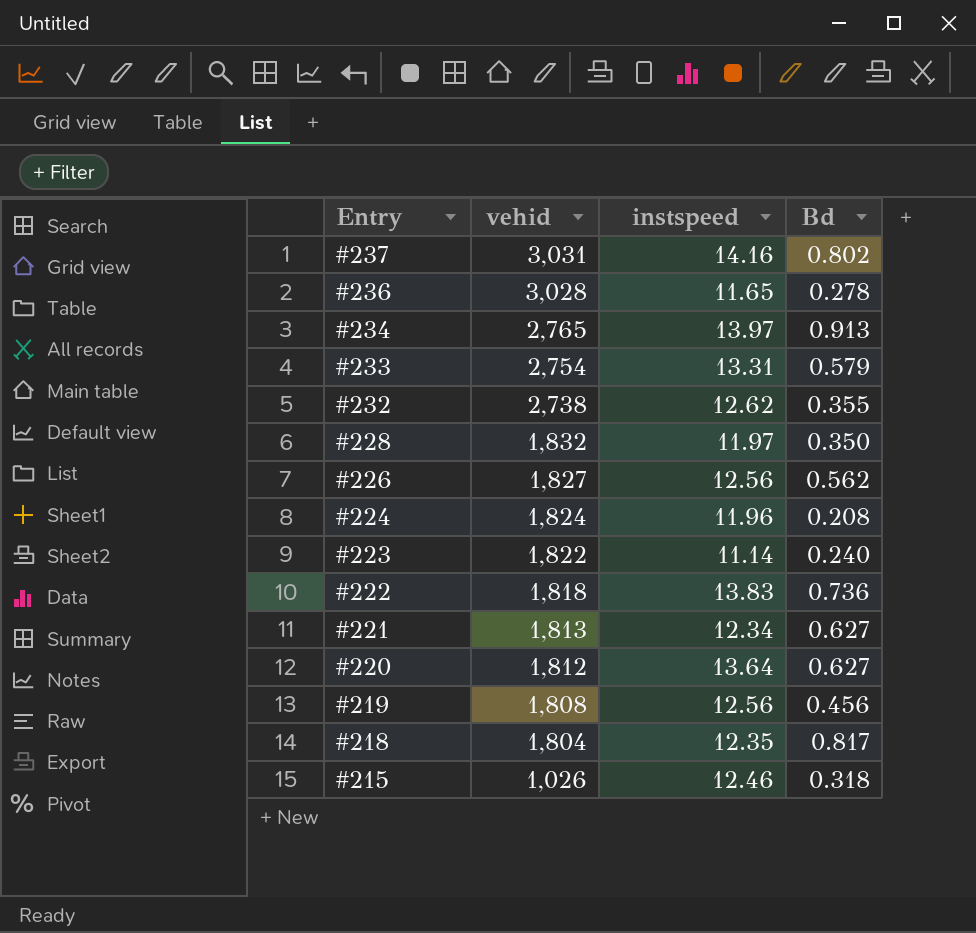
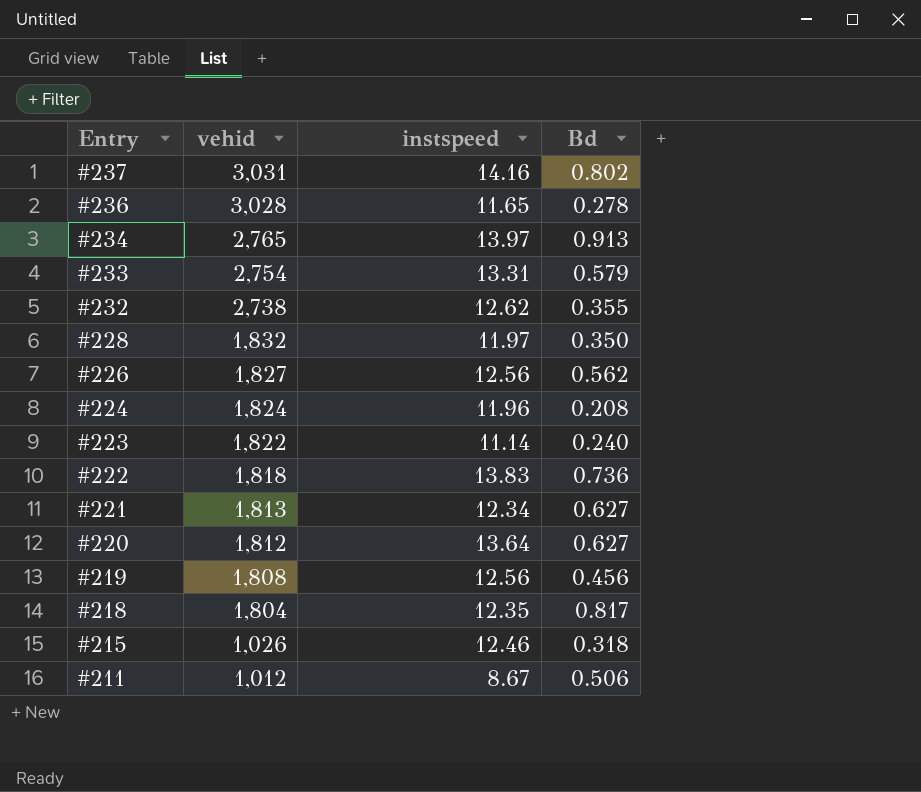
row #211: none -> 1,012 | 8.67 | 0.506

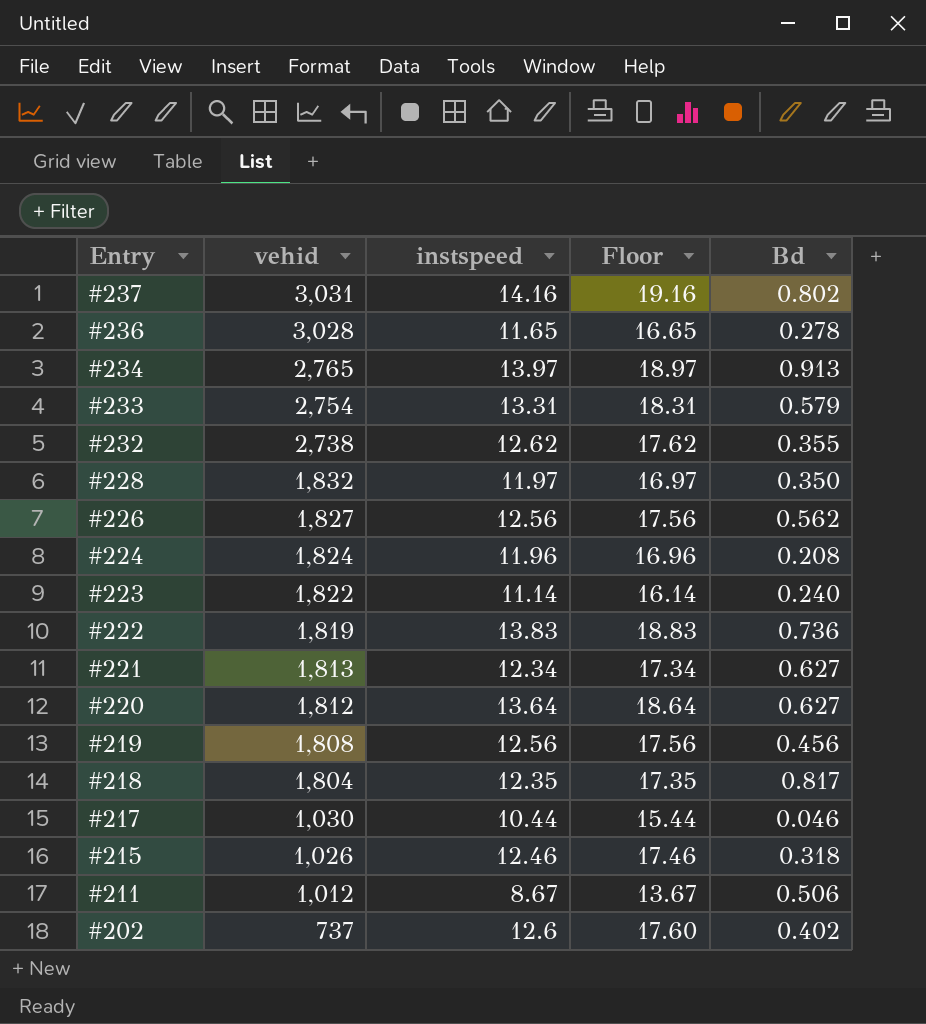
column Floor | formula: none -> [instspeed] + 5
#222 | vehid: 1,818 -> 1,819
row #217: none -> 1,030 | 10.44 | 15.44 | 0.046
row #202: none -> 737 | 12.6 | 17.60 | 0.402

